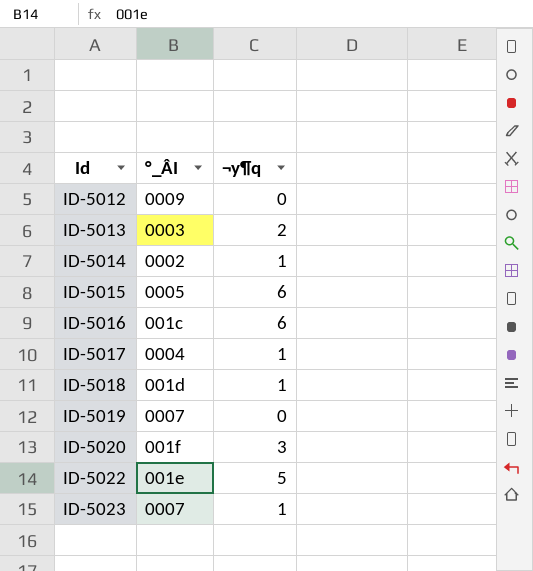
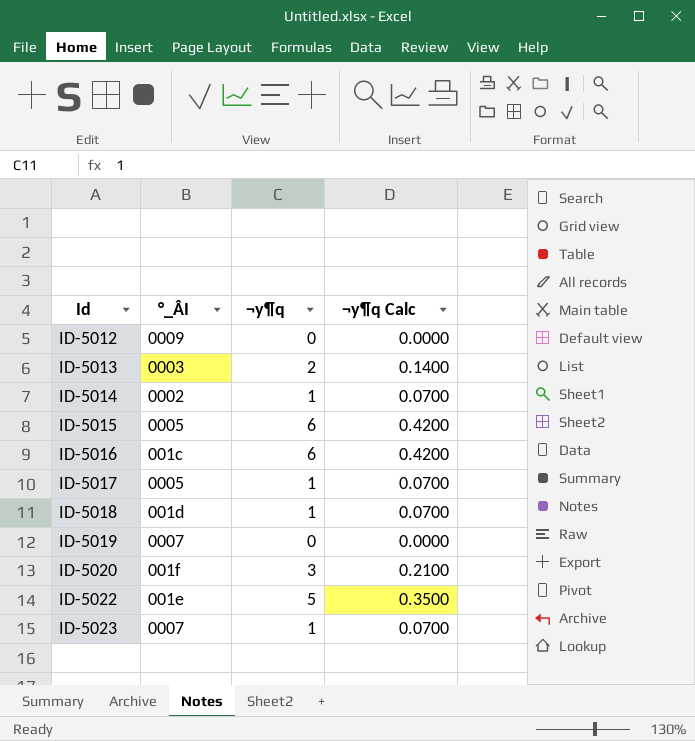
column ¬y¶q Calc | formula: none -> [¬y¶q] * 0.07
ID-5017 | °_ÂI: 0004 -> 0005

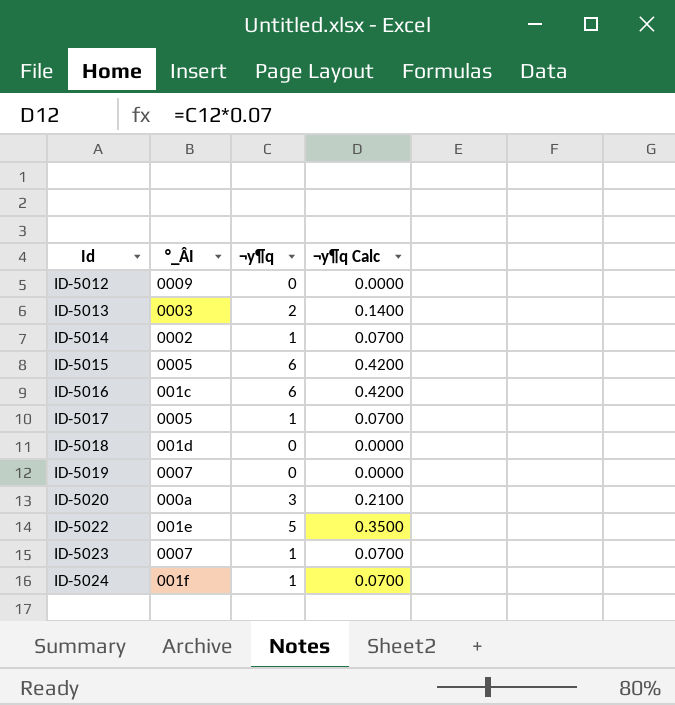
ID-5018 | ¬y¶q: 1 -> 0
ID-5018 | ¬y¶q Calc: 0.0700 -> 0.0000
ID-5020 | °_ÂI: 001f -> 000a
row ID-5024: none -> 001f | 1 | 0.0700

